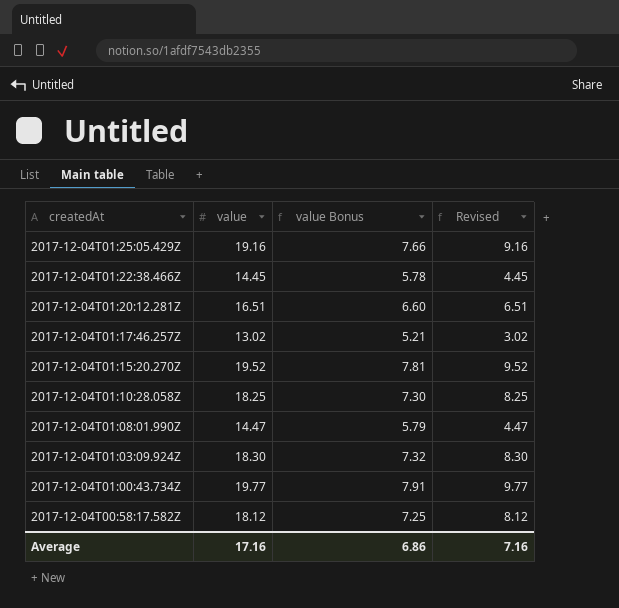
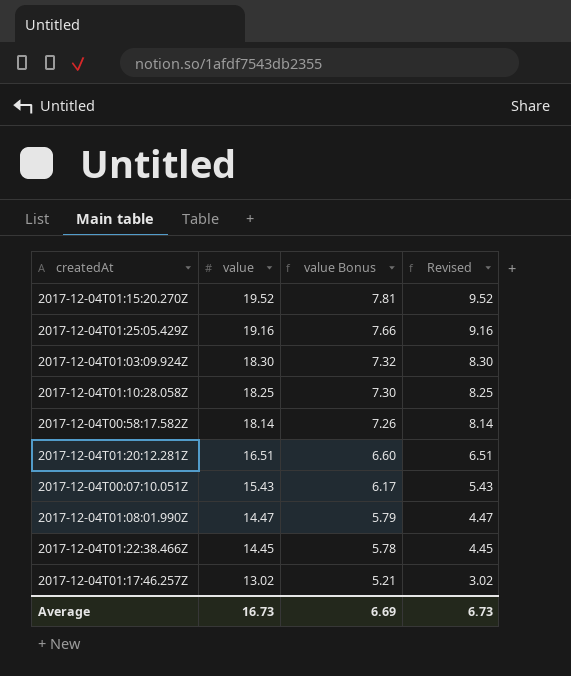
row order: createdAt descending -> value descending
row 2017-12-04T01:00:43.734Z: 19.77 | 7.91 | 9.77 -> none
2017-12-04T00:58:17.582Z | value: 18.12 -> 18.14
2017-12-04T00:58:17.582Z | value Bonus: 7.25 -> 7.26
2017-12-04T00:58:17.582Z | Revised: 8.12 -> 8.14
row 2017-12-04T00:07:10.051Z: none -> 15.43 | 6.17 | 5.43
Average | value: 17.16 -> 16.73
Average | value Bonus: 6.86 -> 6.69
Average | Revised: 7.16 -> 6.73

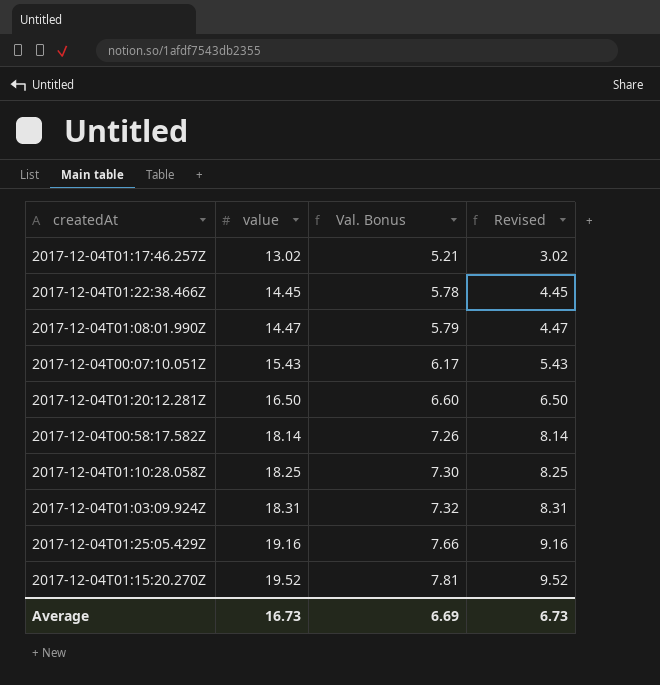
row order: value descending -> value ascending
column name: value Bonus -> Val. Bonus
2017-12-04T01:20:12.281Z | value: 16.51 -> 16.50
2017-12-04T01:20:12.281Z | Revised: 6.51 -> 6.50
2017-12-04T01:03:09.924Z | value: 18.30 -> 18.31
2017-12-04T01:03:09.924Z | Revised: 8.30 -> 8.31

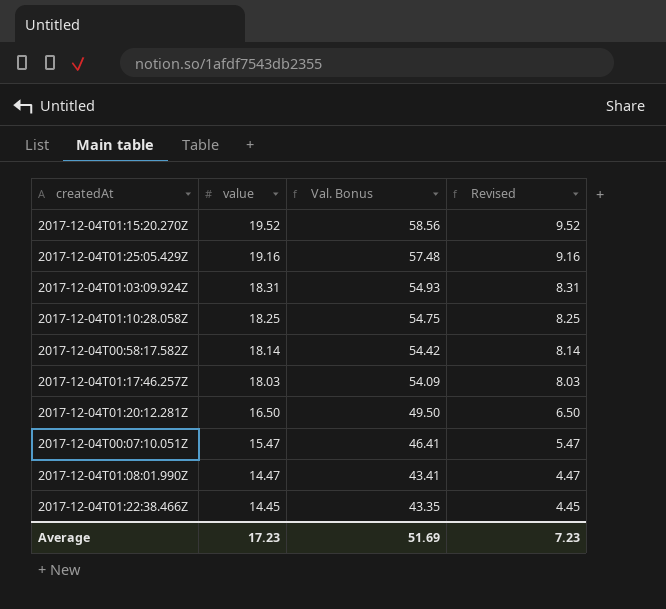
row order: value ascending -> value descending
column Val. Bonus | formula: [value] * 0.4 -> [value] * 3
2017-12-04T01:17:46.257Z | value: 13.02 -> 18.03
2017-12-04T01:17:46.257Z | Revised: 3.02 -> 8.03
2017-12-04T00:07:10.051Z | value: 15.43 -> 15.47
2017-12-04T00:07:10.051Z | Revised: 5.43 -> 5.47
Average | value: 16.73 -> 17.23
Average | Val. Bonus: 6.69 -> 51.69
Average | Revised: 6.73 -> 7.23

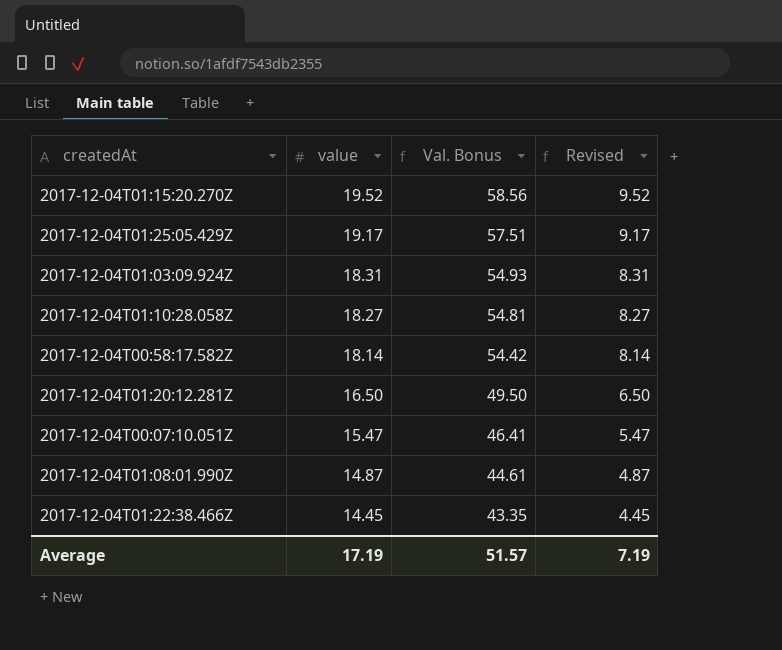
row 2017-12-04T01:17:46.257Z: 18.03 | 54.09 | 8.03 -> none
2017-12-04T01:25:05.429Z | value: 19.16 -> 19.17
2017-12-04T01:25:05.429Z | Val. Bonus: 57.48 -> 57.51
2017-12-04T01:25:05.429Z | Revised: 9.16 -> 9.17
2017-12-04T01:10:28.058Z | value: 18.25 -> 18.27
2017-12-04T01:10:28.058Z | Val. Bonus: 54.75 -> 54.81
2017-12-04T01:10:28.058Z | Revised: 8.25 -> 8.27
2017-12-04T01:08:01.990Z | value: 14.47 -> 14.87
2017-12-04T01:08:01.990Z | Val. Bonus: 43.41 -> 44.61
2017-12-04T01:08:01.990Z | Revised: 4.47 -> 4.87
Average | value: 17.23 -> 17.19
Average | Val. Bonus: 51.69 -> 51.57
Average | Revised: 7.23 -> 7.19

